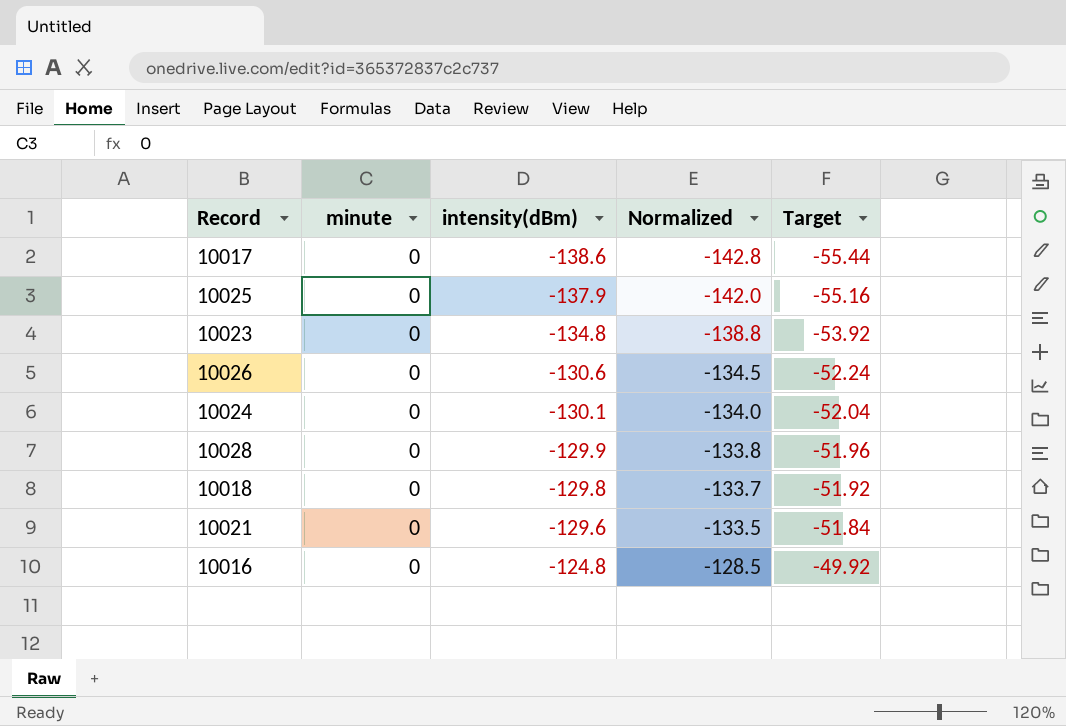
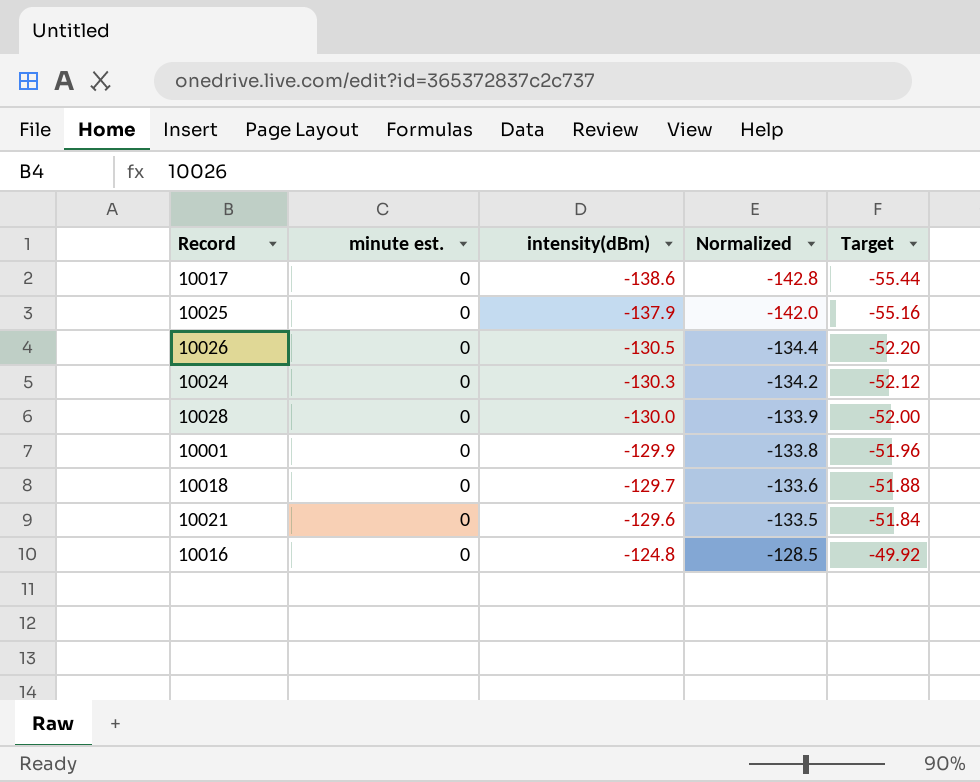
column name: minute -> minute est.
row 10023: 0 | -134.8 | -138.8 | -53.92 -> none
10026 | intensity(dBm): -130.6 -> -130.5
10026 | Normalized: -134.5 -> -134.4
10026 | Target: -52.24 -> -52.20
10024 | intensity(dBm): -130.1 -> -130.3
10024 | Normalized: -134.0 -> -134.2
10024 | Target: -52.04 -> -52.12
10028 | intensity(dBm): -129.9 -> -130.0
10028 | Normalized: -133.8 -> -133.9
10028 | Target: -51.96 -> -52.00
row 10001: none -> 0 | -129.9 | -133.8 | -51.96
10018 | intensity(dBm): -129.8 -> -129.7
10018 | Normalized: -133.7 -> -133.6
10018 | Target: -51.92 -> -51.88

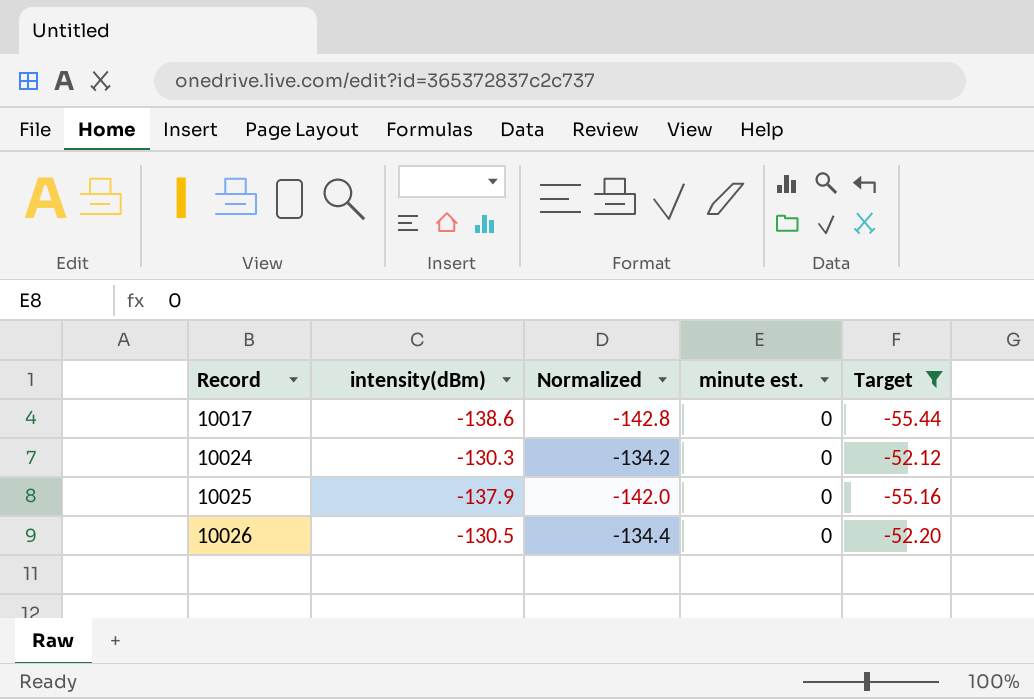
filter: none -> Target <= -52.12
row order: intensity(dBm) ascending -> Record ascending
column minute est. | position: 2 -> 4

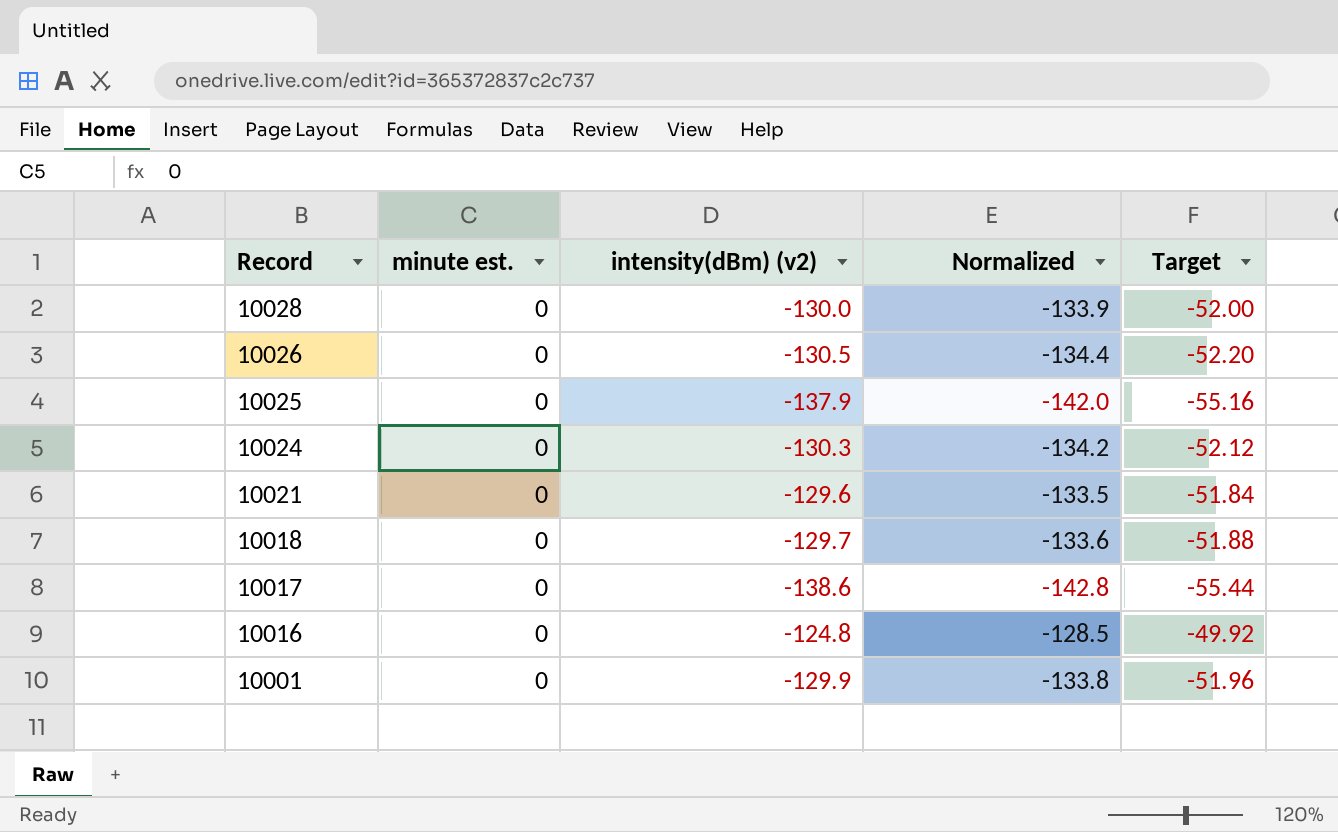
filter: Target <= -52.12 -> none
row order: Record ascending -> Record descending
column minute est. | position: 4 -> 2
column name: intensity(dBm) -> intensity(dBm) (v2)

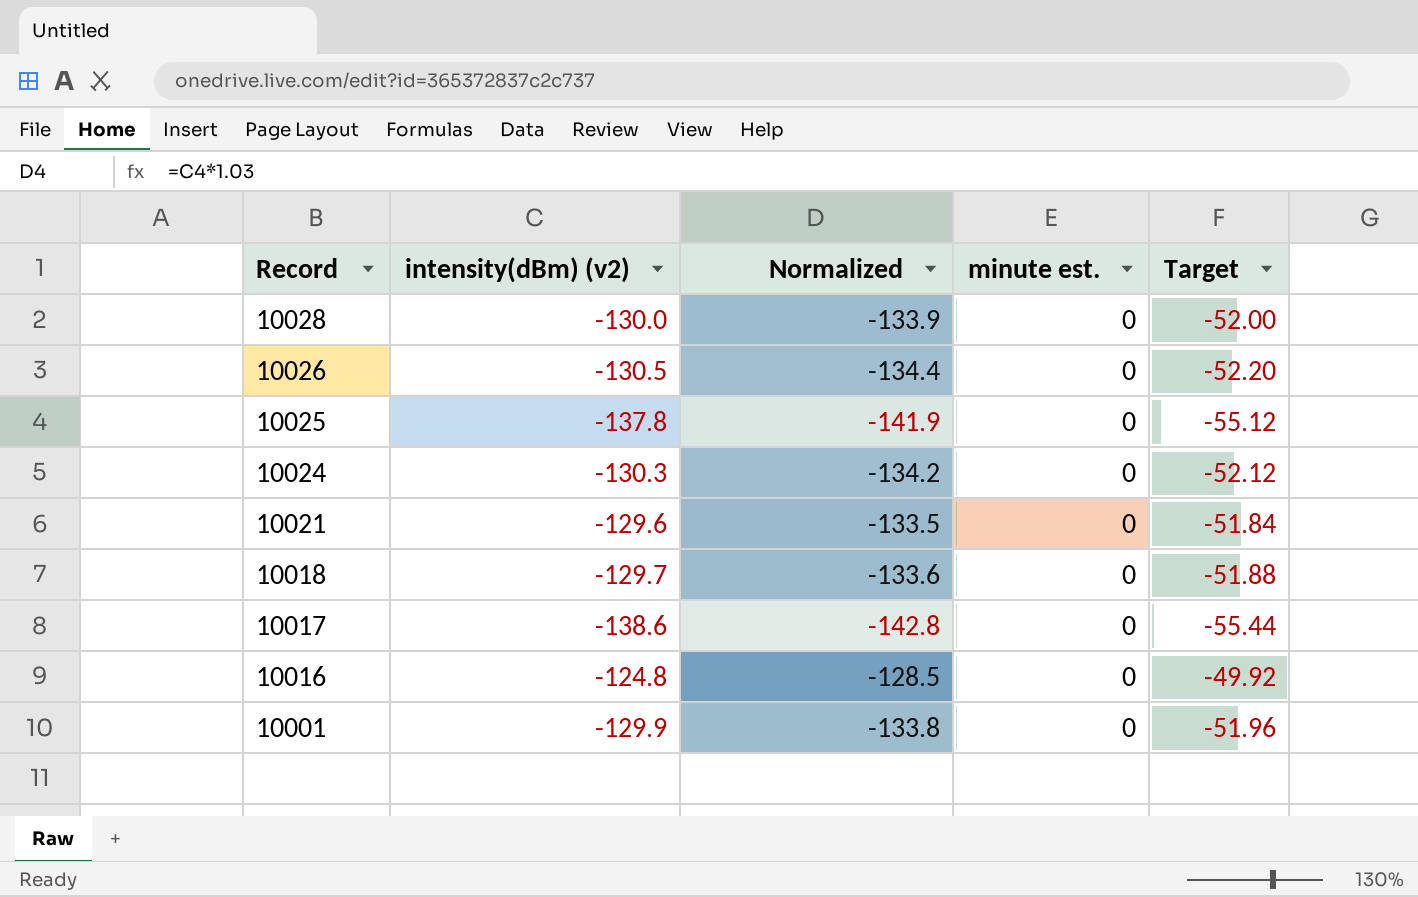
column minute est. | position: 2 -> 4
10025 | intensity(dBm) (v2): -137.9 -> -137.8
10025 | Normalized: -142.0 -> -141.9
10025 | Target: -55.16 -> -55.12

